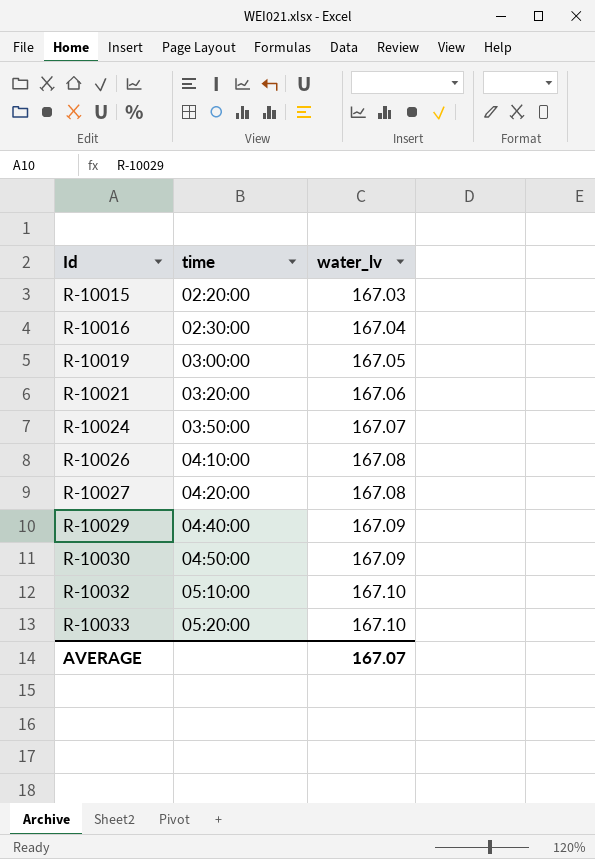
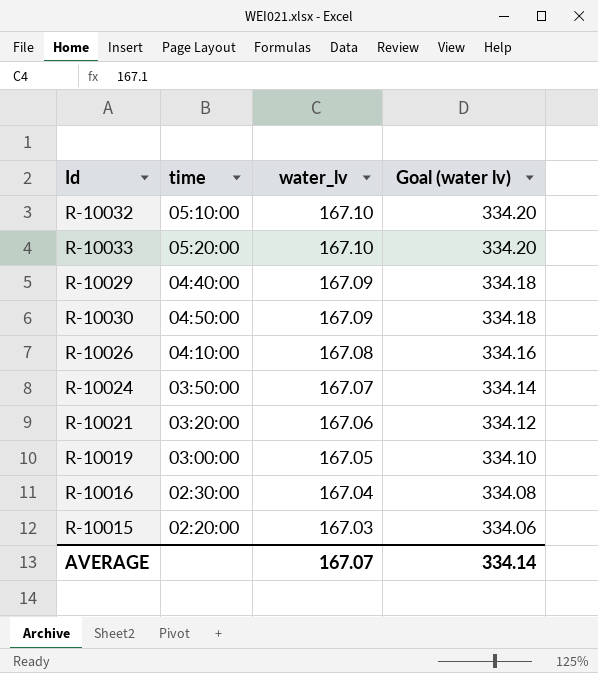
row order: Id ascending -> water_lv descending
column Goal (water lv) | formula: none -> [water_lv] * 2
row R-10027: 04:20:00 | 167.08 -> none

